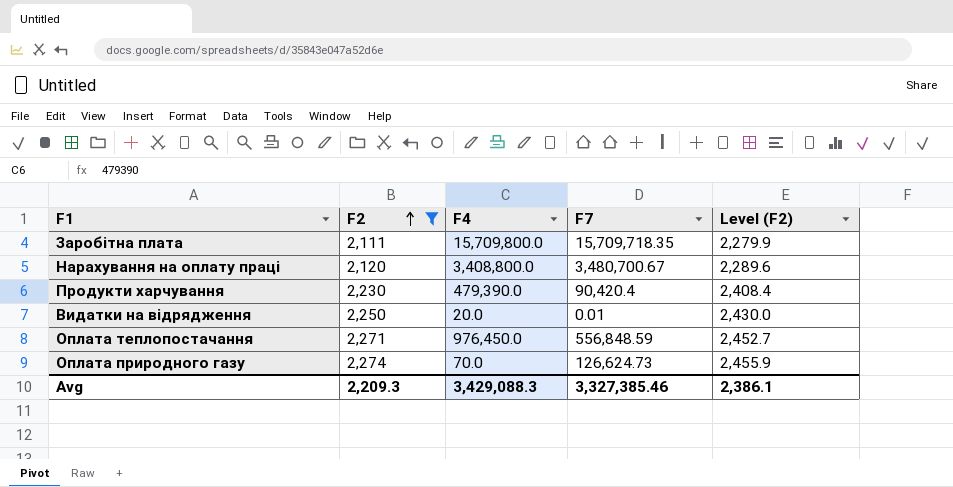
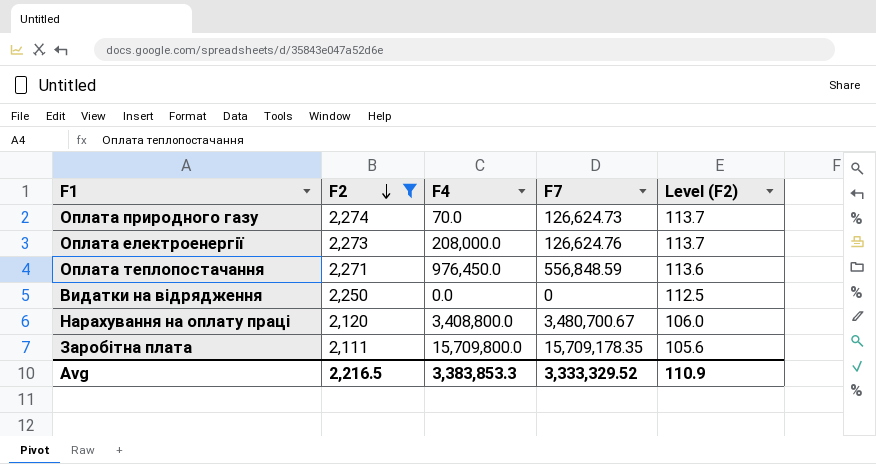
row order: F2 ascending -> F2 descending
column Level (F2) | formula: [F2] * 1.08 -> [F2] * 0.05
row Продукти харчування: 2,230 | 479,390.0 | 90,420.4 | 2,408.4 -> none
row Оплата електроенергії: none -> 2,273 | 208,000.0 | 126,624.76 | 113.7
Видатки на відрядження | F4: 20.0 -> 0.0
Видатки на відрядження | F7: 0.01 -> 0
Заробітна плата | F7: 15,709,718.35 -> 15,709,178.35
Avg | F2: 2,209.3 -> 2,216.5
Avg | F4: 3,429,088.3 -> 3,383,853.3
Avg | F7: 3,327,385.46 -> 3,333,329.52
Avg | Level (F2): 2,386.1 -> 110.9

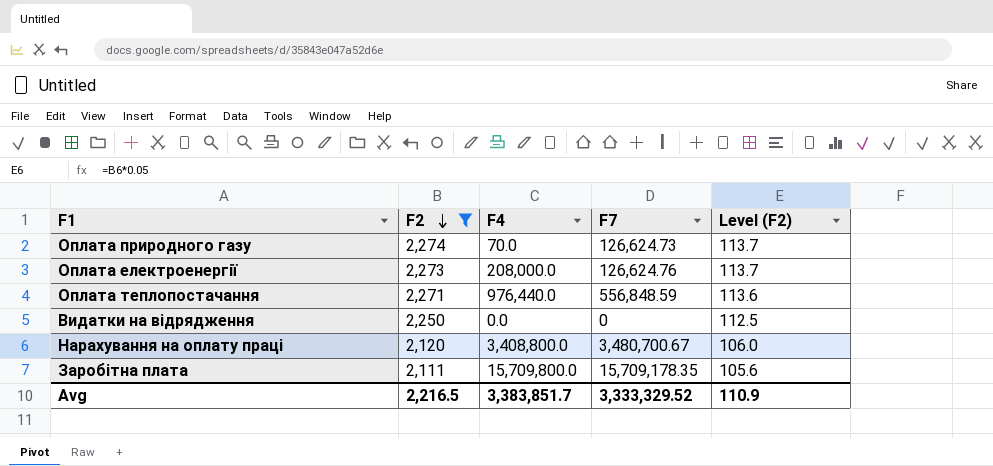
Оплата теплопостачання | F4: 976,450.0 -> 976,440.0
Avg | F4: 3,383,853.3 -> 3,383,851.7

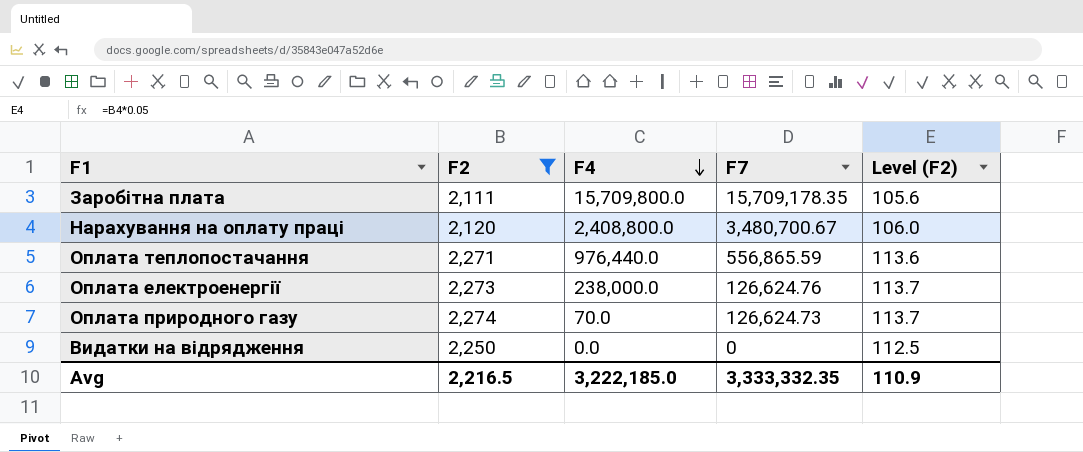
row order: F2 descending -> F4 descending
Нарахування на оплату праці | F4: 3,408,800.0 -> 2,408,800.0
Оплата теплопостачання | F7: 556,848.59 -> 556,865.59
Оплата електроенергії | F4: 208,000.0 -> 238,000.0
Avg | F4: 3,383,851.7 -> 3,222,185.0
Avg | F7: 3,333,329.52 -> 3,333,332.35

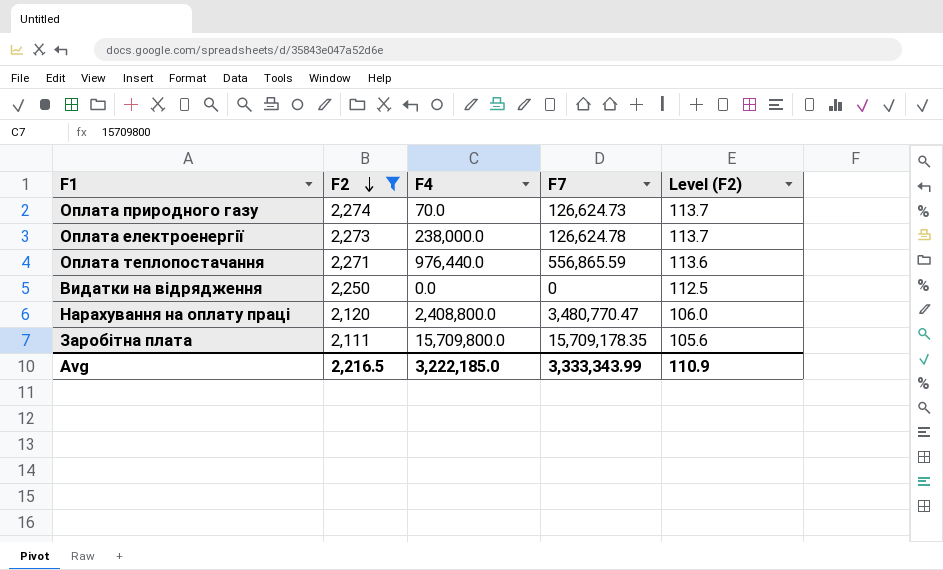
row order: F4 descending -> F2 descending
Оплата електроенергії | F7: 126,624.76 -> 126,624.78
Нарахування на оплату праці | F7: 3,480,700.67 -> 3,480,770.47
Avg | F7: 3,333,332.35 -> 3,333,343.99

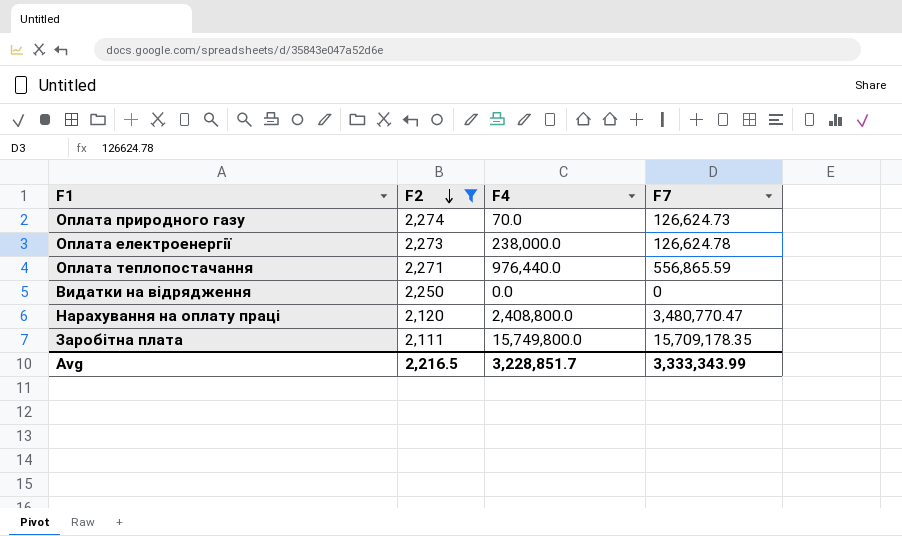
column Level (F2) | formula: [F2] * 0.05 -> none
Заробітна плата | F4: 15,709,800.0 -> 15,749,800.0
Avg | F4: 3,222,185.0 -> 3,228,851.7

